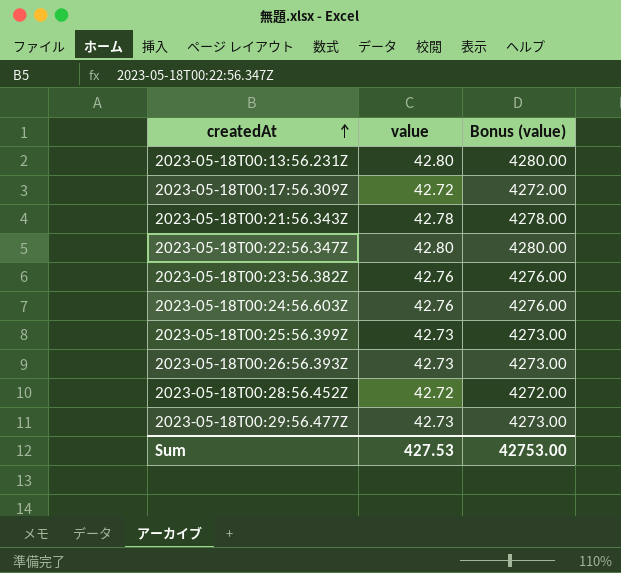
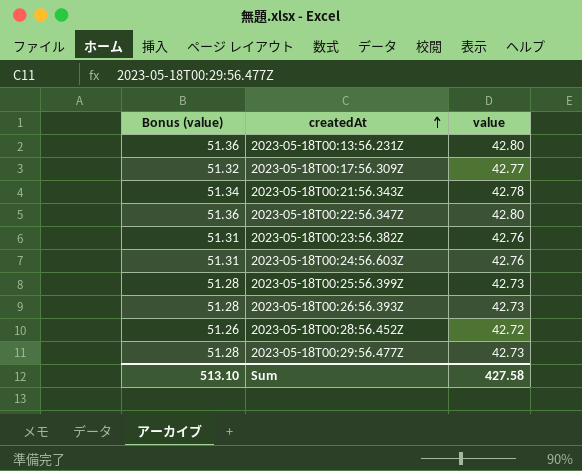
column Bonus (value) | formula: [value] * 100 -> [value] * 1.2
column Bonus (value) | position: 3 -> 1
2023-05-18T00:17:56.309Z | value: 42.72 -> 42.77
Sum | Bonus (value): 42753.00 -> 513.10
Sum | value: 427.53 -> 427.58

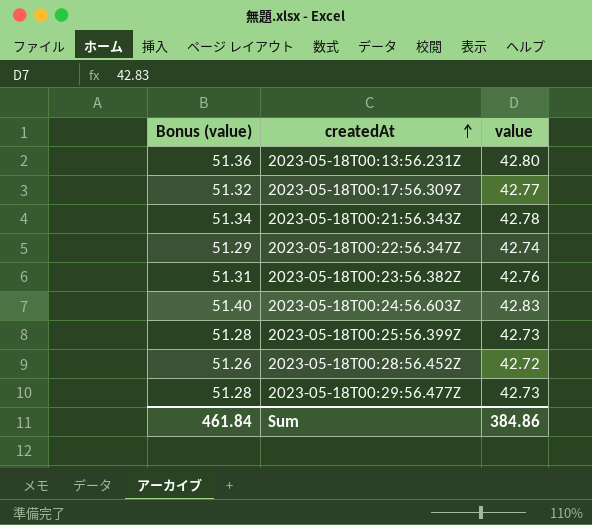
row 2023-05-18T00:26:56.393Z: 51.28 | 42.73 -> none
2023-05-18T00:22:56.347Z | Bonus (value): 51.36 -> 51.29
2023-05-18T00:22:56.347Z | value: 42.80 -> 42.74
2023-05-18T00:24:56.603Z | Bonus (value): 51.31 -> 51.40
2023-05-18T00:24:56.603Z | value: 42.76 -> 42.83
Sum | Bonus (value): 513.10 -> 461.84
Sum | value: 427.58 -> 384.86

